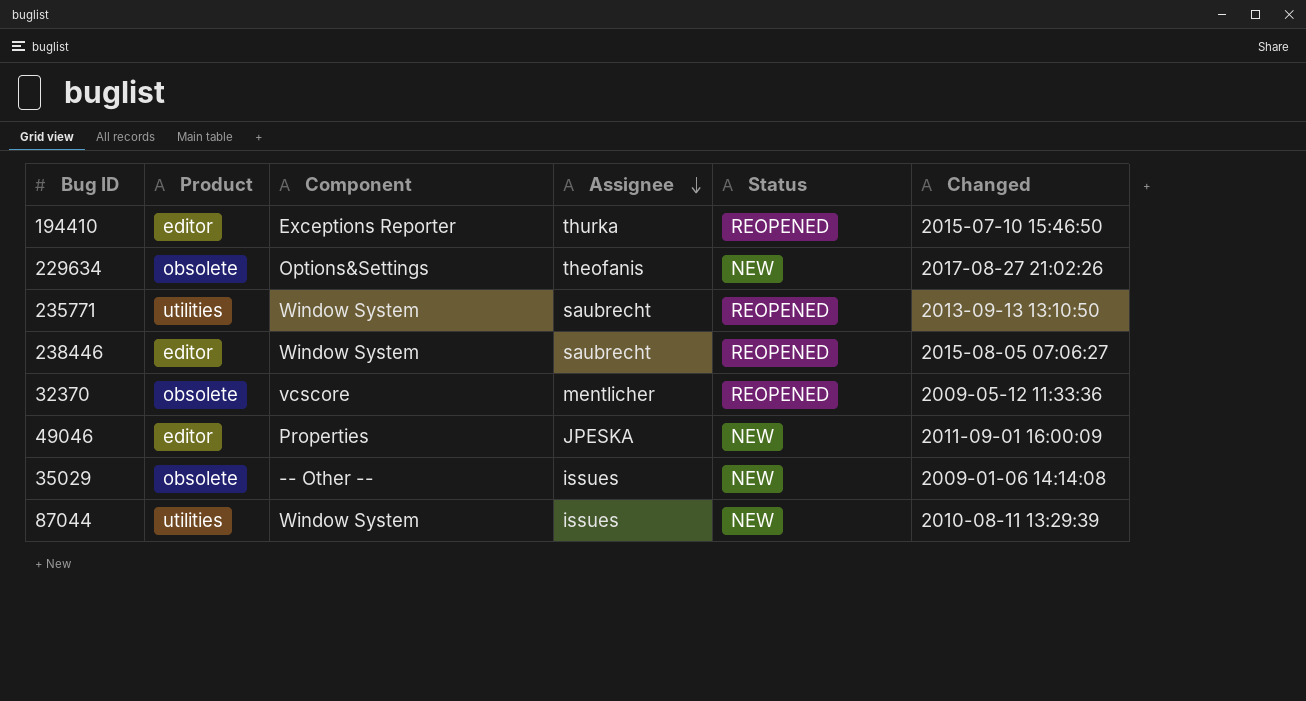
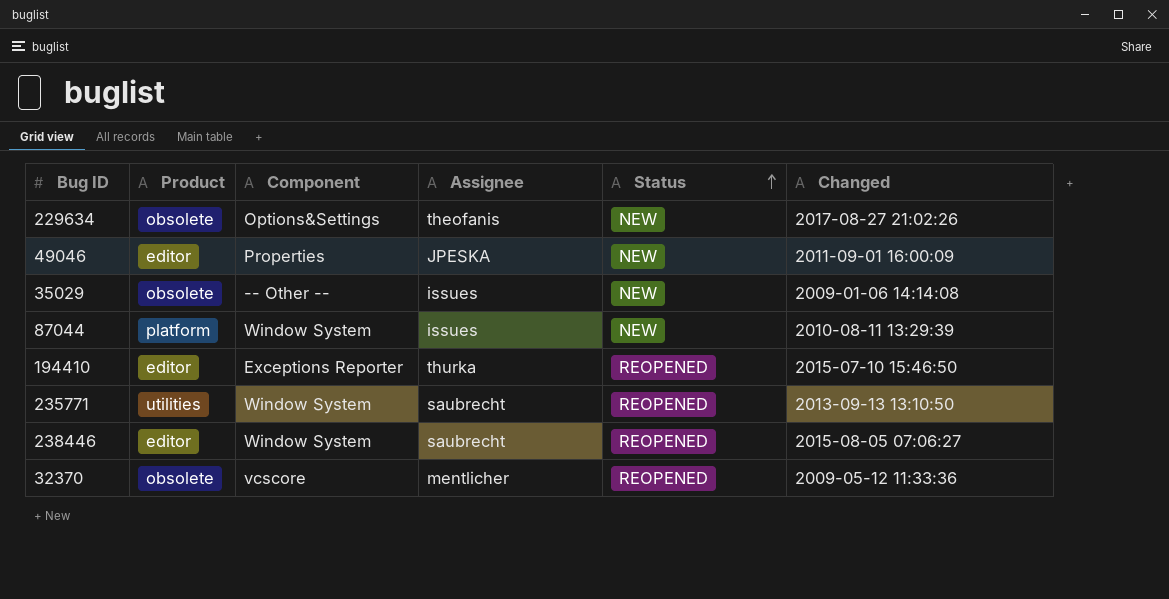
row order: Assignee descending -> Status ascending
87044 | Product: utilities -> platform

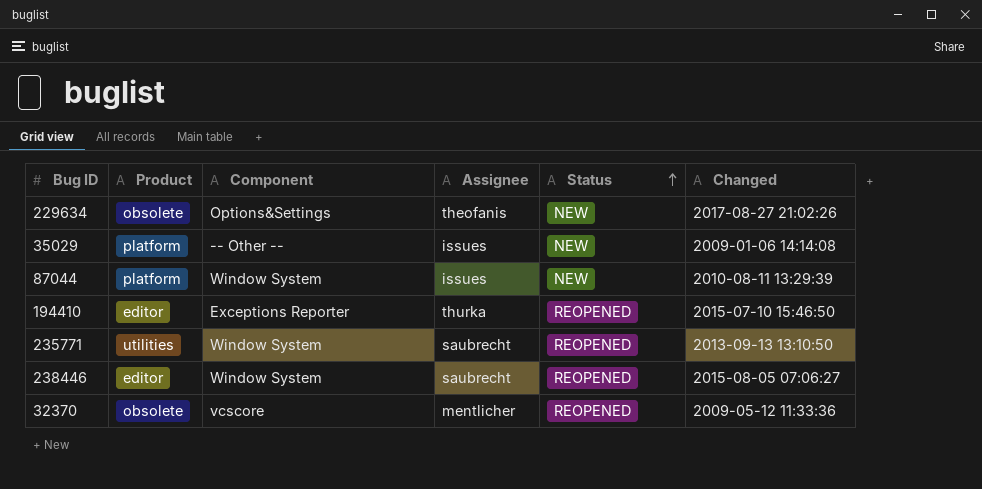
row 49046: editor | Properties | JPESKA | NEW | 2011-09-01 16:00:09 -> none
35029 | Product: obsolete -> platform

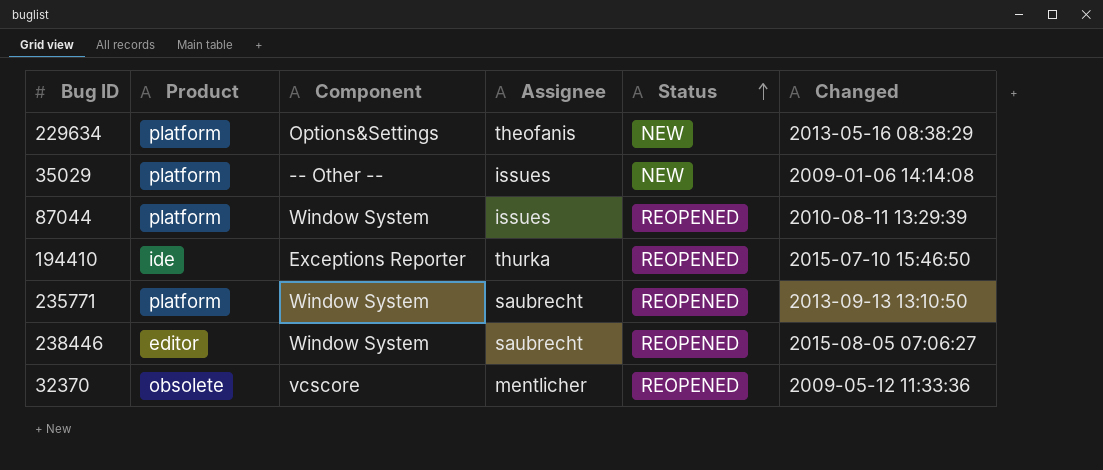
229634 | Product: obsolete -> platform
229634 | Changed: 2017-08-27 21:02:26 -> 2013-05-16 08:38:29
87044 | Status: NEW -> REOPENED
194410 | Product: editor -> ide
235771 | Product: utilities -> platform

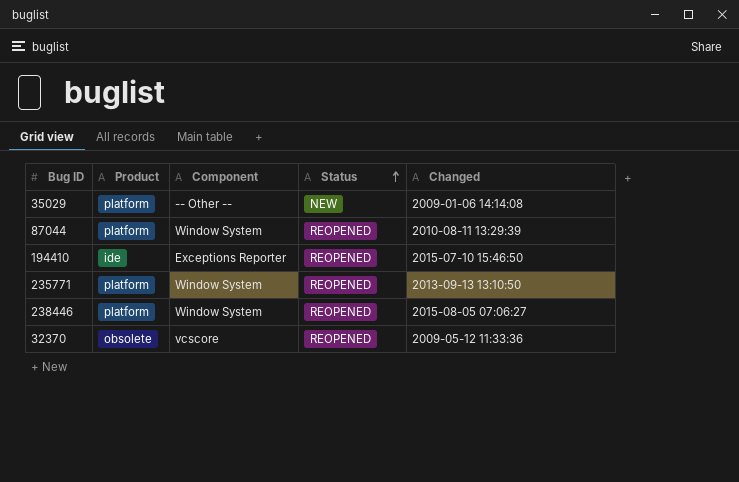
column Assignee | position: 4 -> none
row 229634: platform | Options&Settings | theofanis | NEW | 2013-05-16 08:38:29 -> none
238446 | Product: editor -> platform

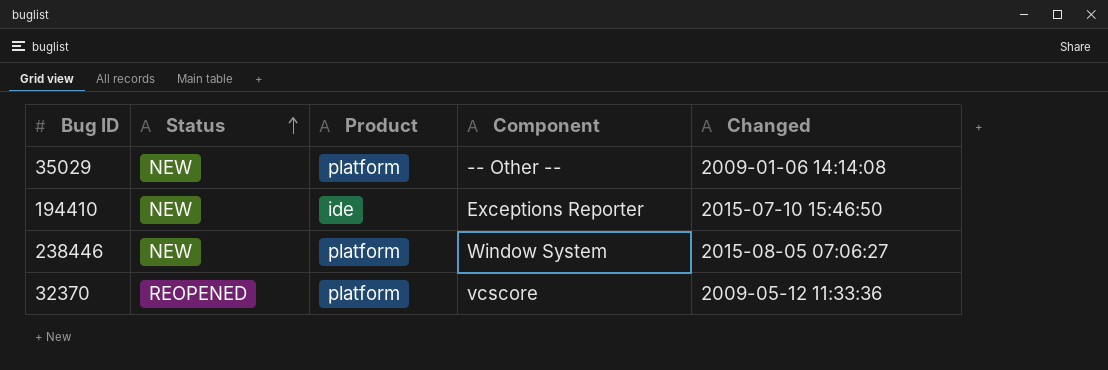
column Status | position: 4 -> 2
row 87044: platform | Window System | REOPENED | 2010-08-11 13:29:39 -> none
row 235771: platform | Window System | REOPENED | 2013-09-13 13:10:50 -> none
194410 | Status: REOPENED -> NEW
238446 | Status: REOPENED -> NEW
32370 | Product: obsolete -> platform

